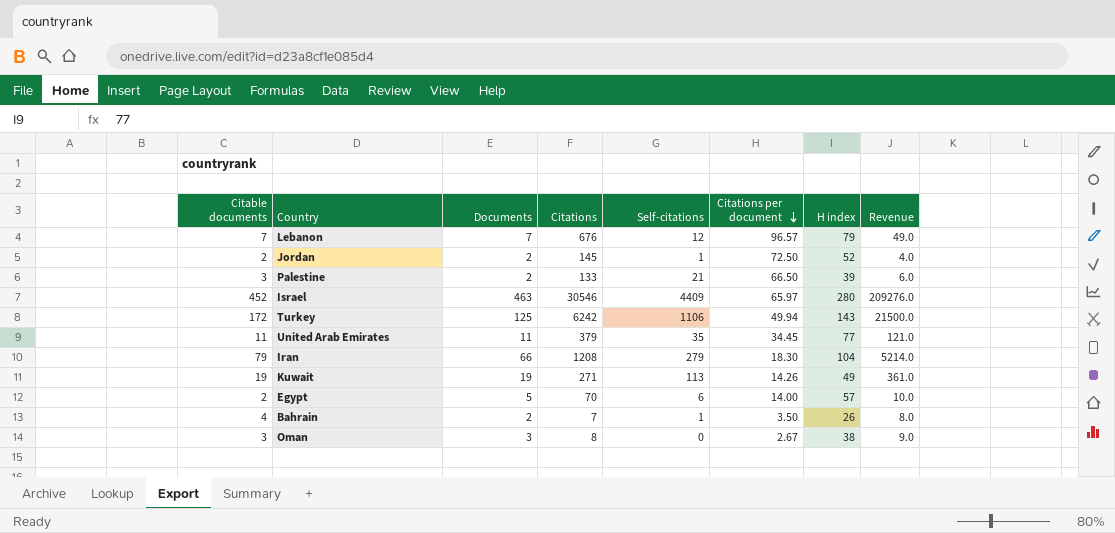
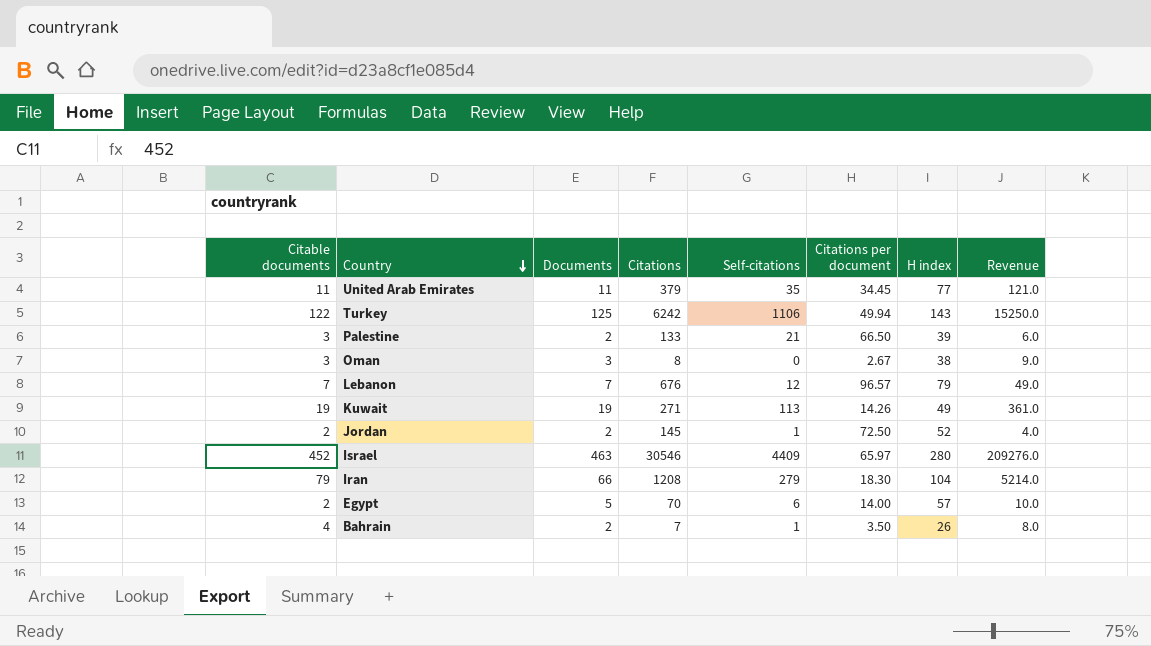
row order: Citations per document descending -> Country descending
Turkey | Citable documents: 172 -> 122
Turkey | Revenue: 21500.0 -> 15250.0

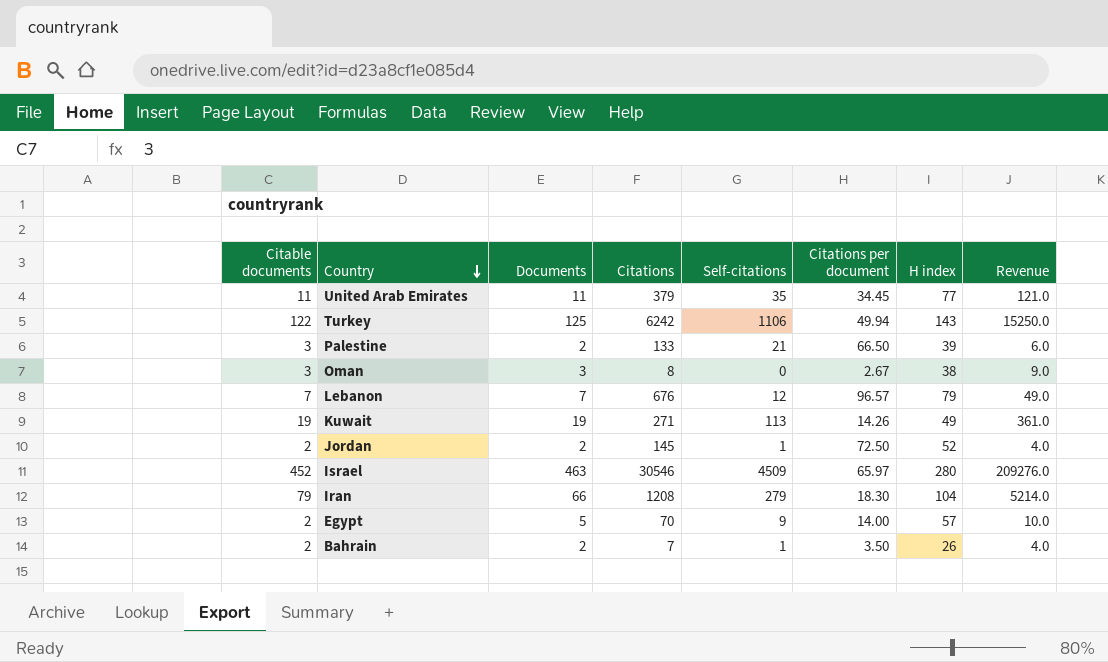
Israel | Self-citations: 4409 -> 4509
Egypt | Self-citations: 6 -> 9
Bahrain | Citable documents: 4 -> 2
Bahrain | Revenue: 8.0 -> 4.0

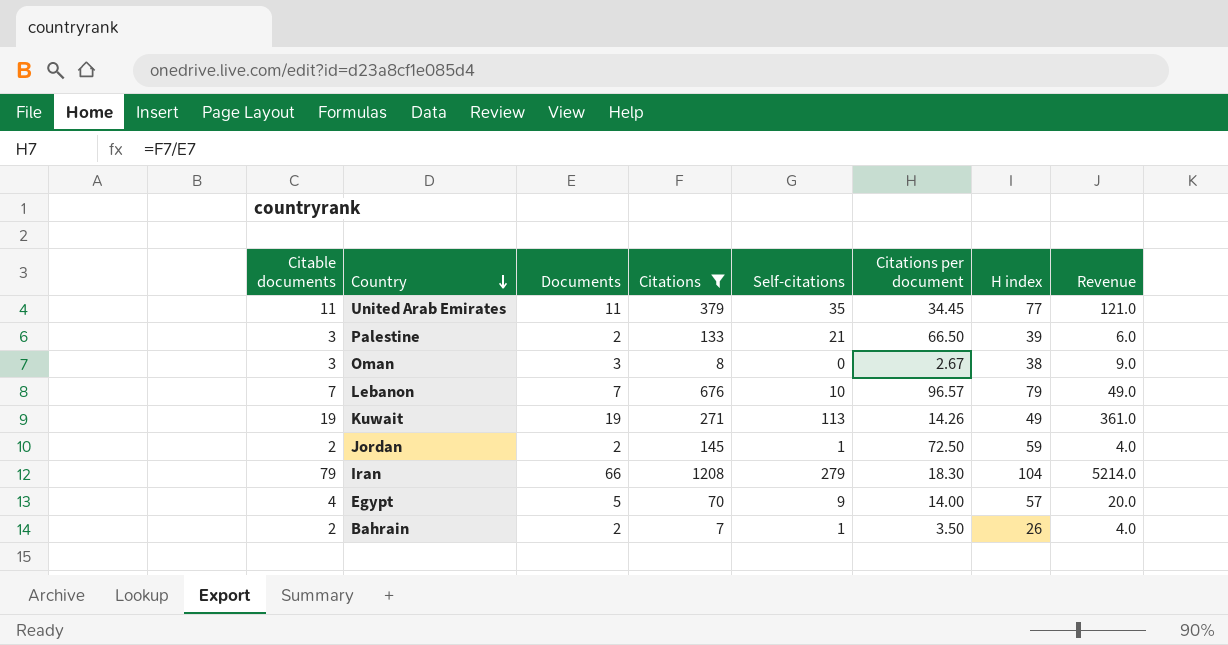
filter: none -> Citations <= 1208
Lebanon | Self-citations: 12 -> 10
Jordan | H index: 52 -> 59
Egypt | Citable documents: 2 -> 4
Egypt | Revenue: 10.0 -> 20.0

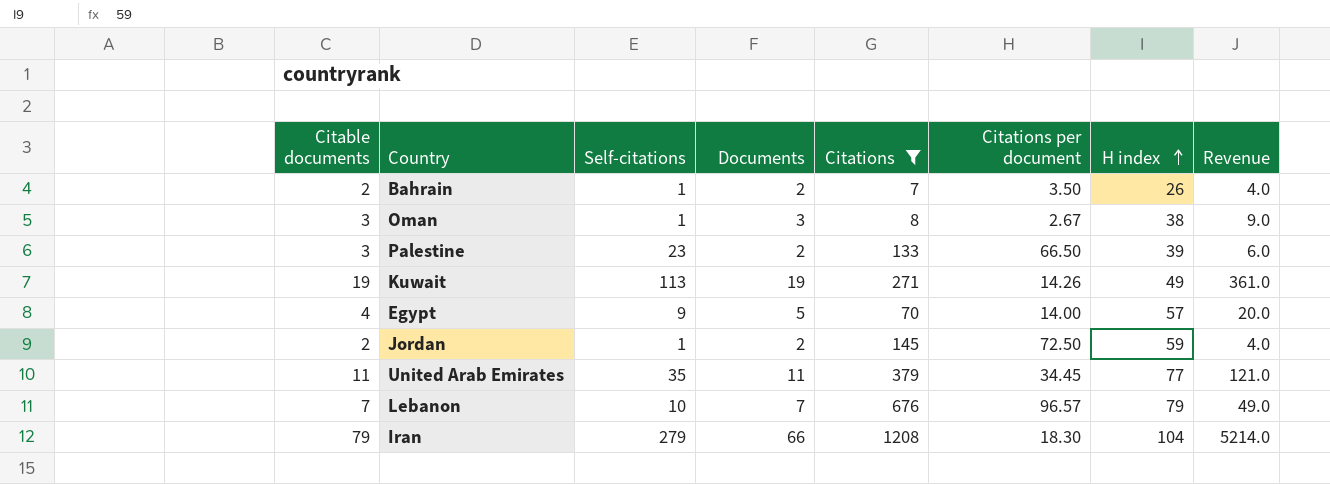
row order: Country descending -> H index ascending
column Self-citations | position: 5 -> 3
Oman | Self-citations: 0 -> 1
Palestine | Self-citations: 21 -> 23

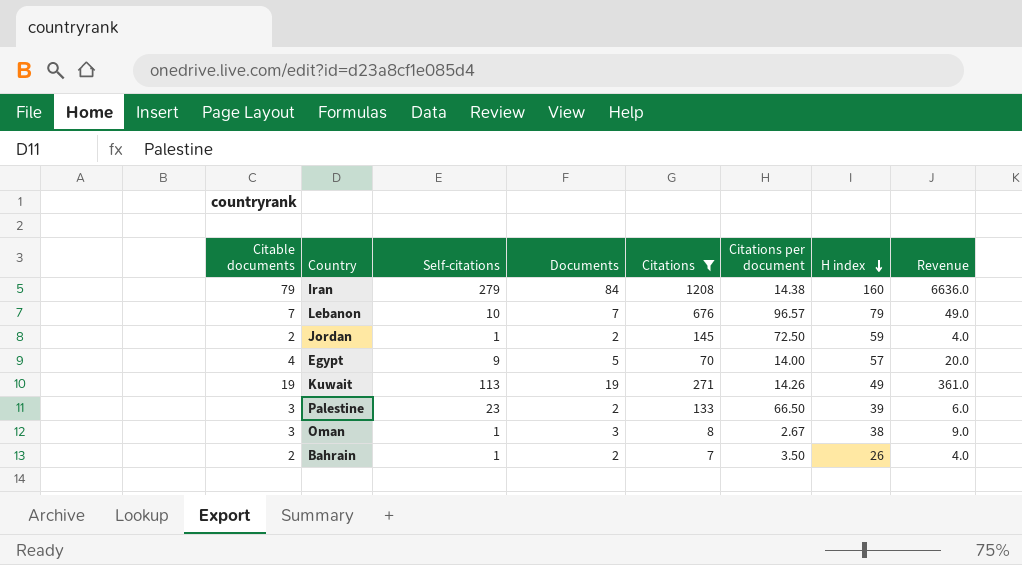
row order: H index ascending -> H index descending
row United Arab Emirates: 11 | 35 | 11 | 379 | 34.45 | 77 | 121.0 -> none
Iran | Documents: 66 -> 84
Iran | Citations per document: 18.30 -> 14.38
Iran | H index: 104 -> 160
Iran | Revenue: 5214.0 -> 6636.0

